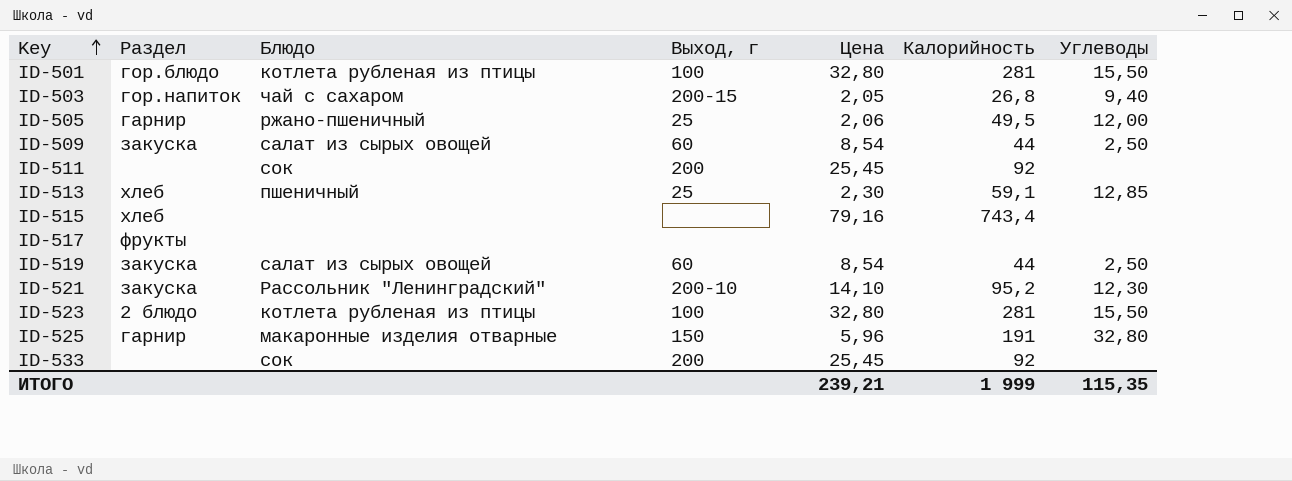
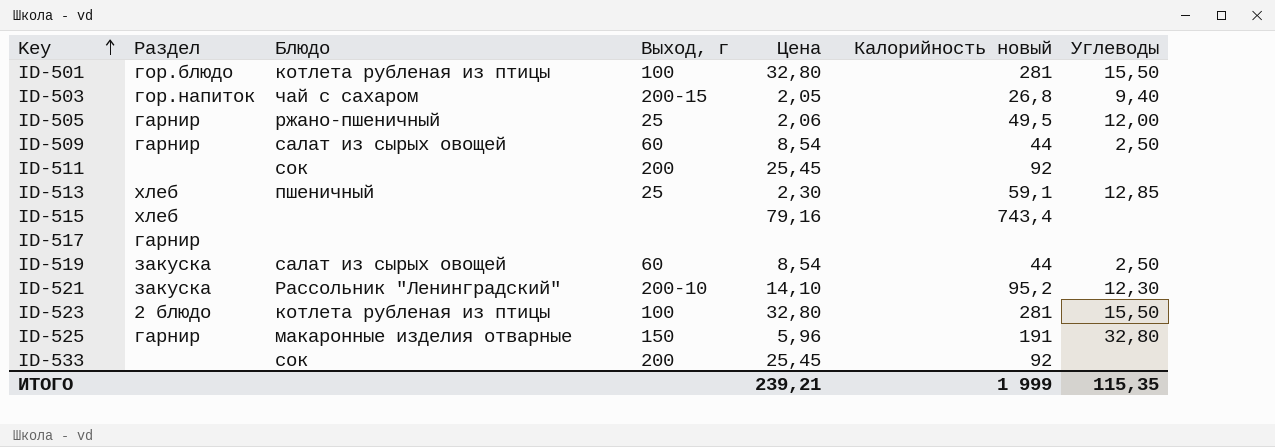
column name: Калорийность -> Калорийность новый
ID-509 | Раздел: закуска -> гарнир
ID-517 | Раздел: фрукты -> гарнир

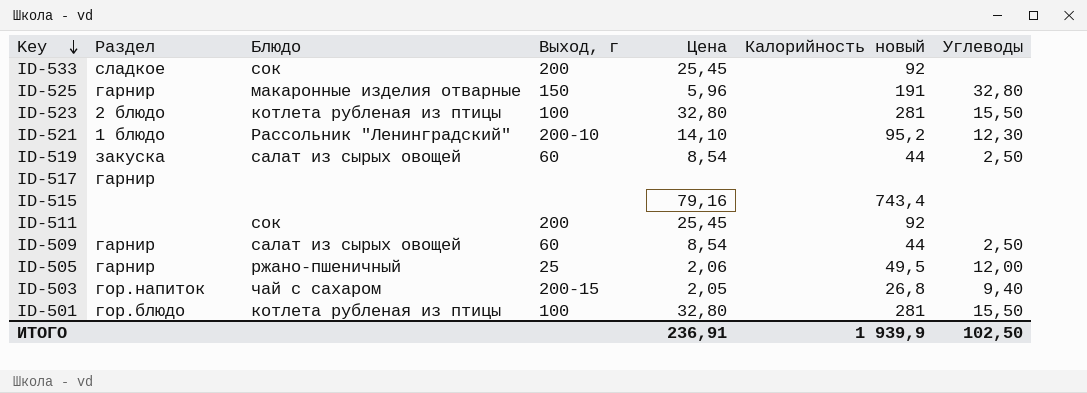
row order: Key ascending -> Key descending
row ID-513: хлеб | пшеничный | 25 | 2,30 | 59,1 | 12,85 -> none
ID-533 | Раздел: none -> сладкое
ID-521 | Раздел: закуска -> 1 блюдо
ID-515 | Раздел: хлеб -> none
ИТОГО | Цена: 239,21 -> 236,91
ИТОГО | Калорийность новый: 1 999 -> 1 939,9
ИТОГО | Углеводы: 115,35 -> 102,50

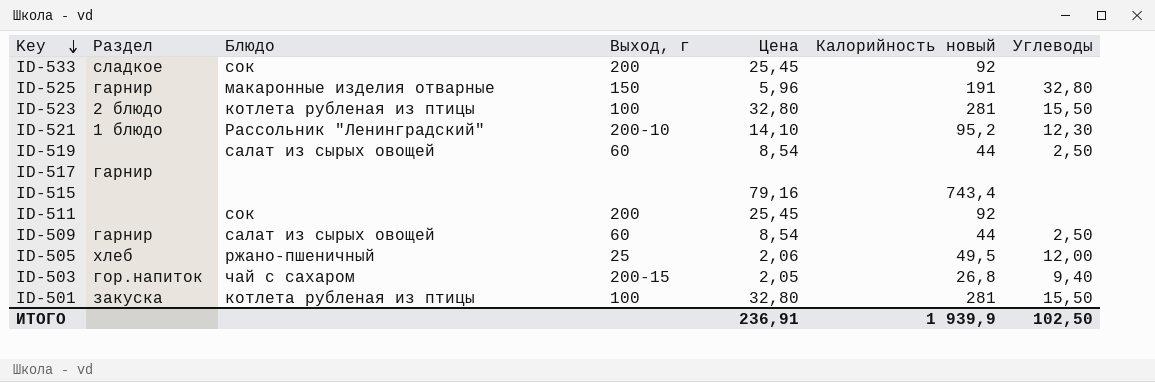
ID-519 | Раздел: закуска -> none
ID-505 | Раздел: гарнир -> хлеб
ID-501 | Раздел: гор.блюдо -> закуска

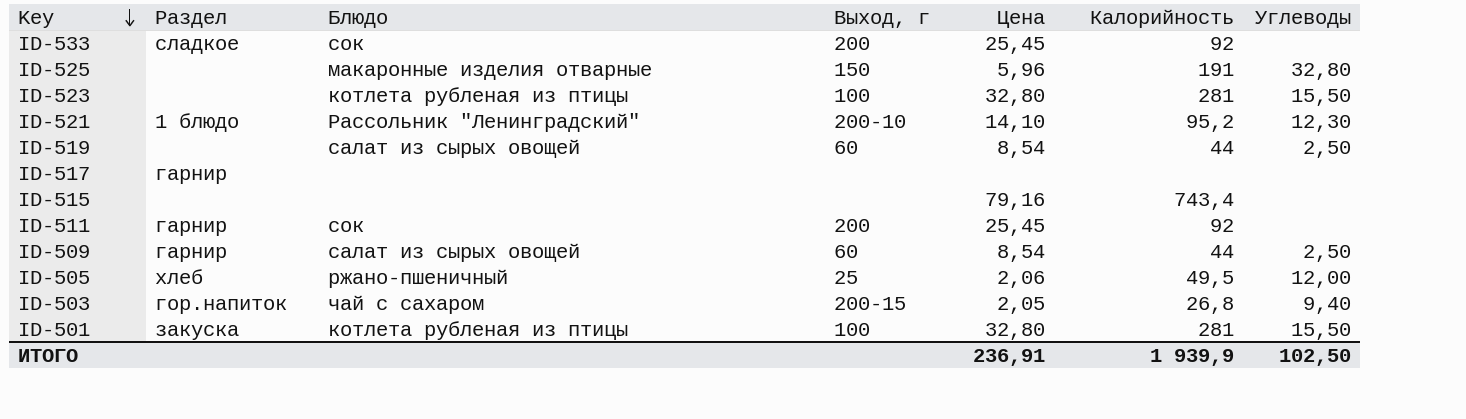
column name: Калорийность новый -> Калорийность
ID-525 | Раздел: гарнир -> none
ID-523 | Раздел: 2 блюдо -> none
ID-511 | Раздел: none -> гарнир

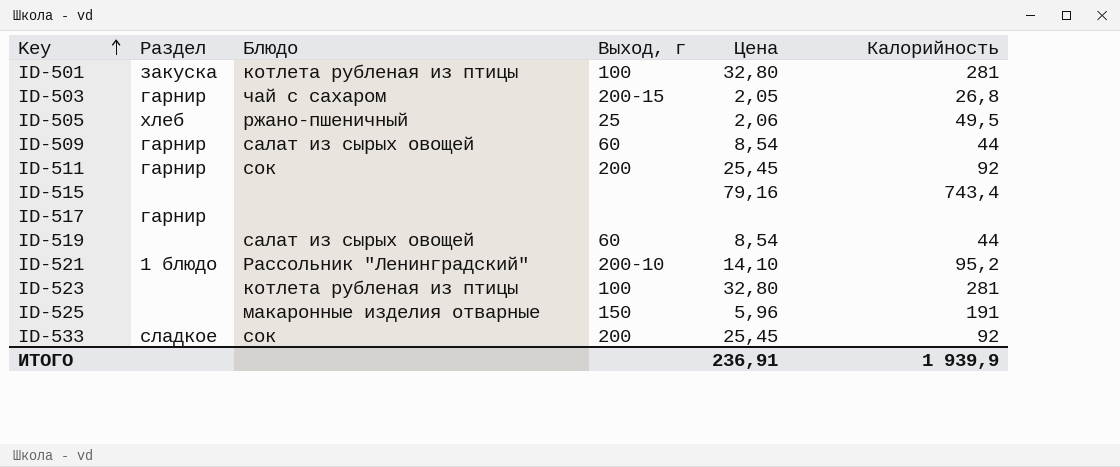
row order: Key descending -> Key ascending
column Углеводы | position: 7 -> none
ID-503 | Раздел: гор.напиток -> гарнир

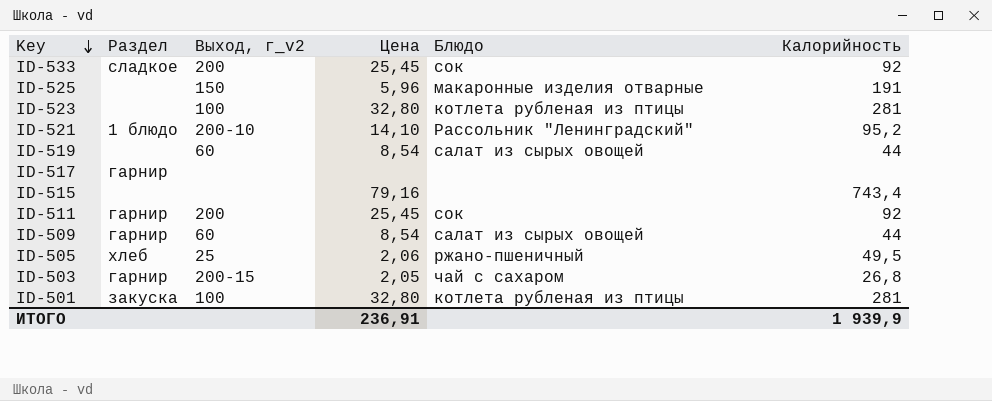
row order: Key ascending -> Key descending
column name: Выход, г -> Выход, г_v2
column Блюдо | position: 3 -> 5

